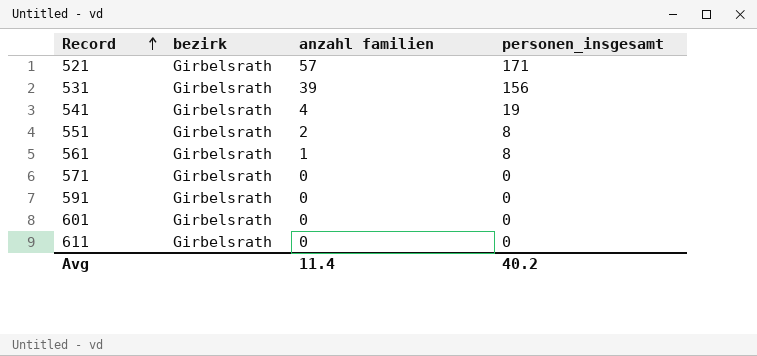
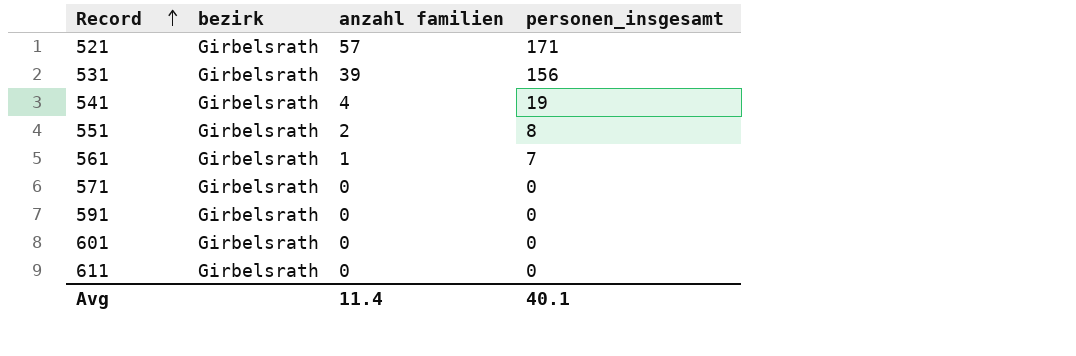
561 | personen_insgesamt: 8 -> 7
Avg | personen_insgesamt: 40.2 -> 40.1

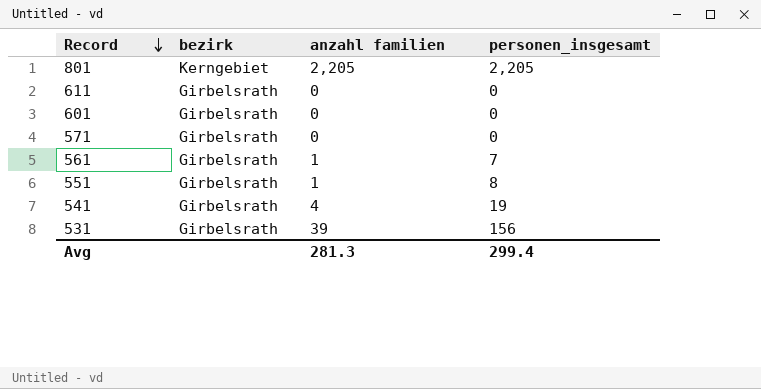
row order: Record ascending -> Record descending
row 521: Girbelsrath | 57 | 171 -> none
row 591: Girbelsrath | 0 | 0 -> none
row 801: none -> Kerngebiet | 2,205 | 2,205
551 | anzahl familien: 2 -> 1
Avg | anzahl familien: 11.4 -> 281.3
Avg | personen_insgesamt: 40.1 -> 299.4

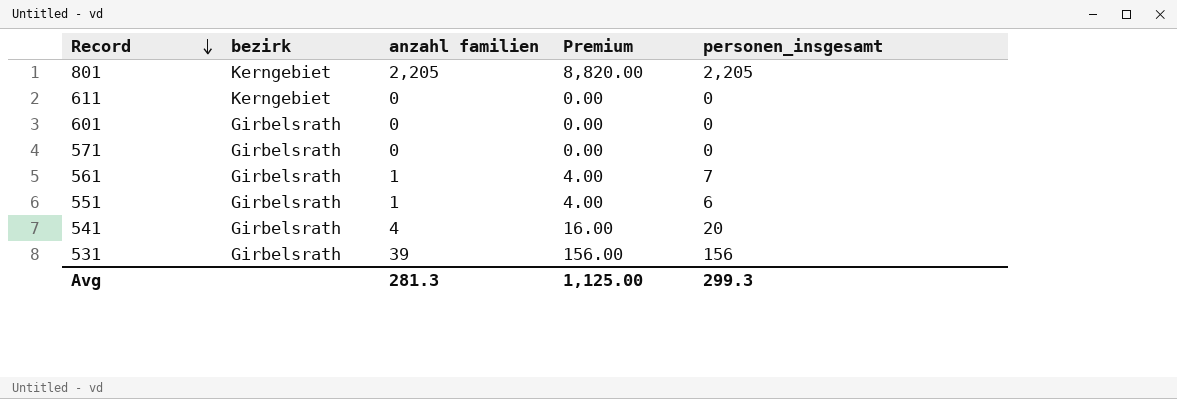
column Premium | formula: none -> [anzahl familien] * 4
611 | bezirk: Girbelsrath -> Kerngebiet
551 | personen_insgesamt: 8 -> 6
541 | personen_insgesamt: 19 -> 20
Avg | personen_insgesamt: 299.4 -> 299.3

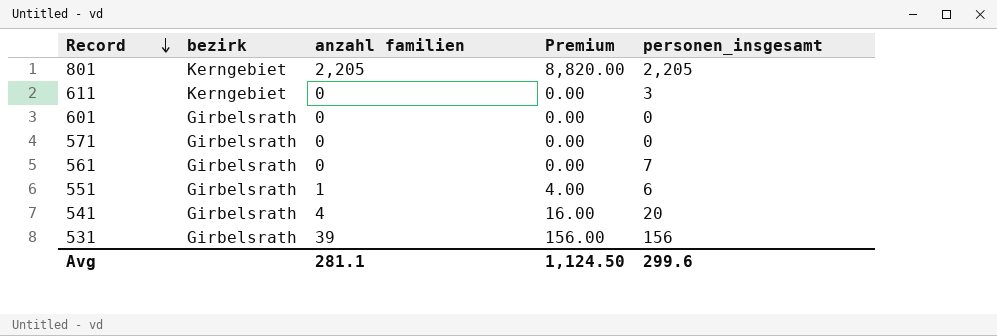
611 | personen_insgesamt: 0 -> 3
561 | anzahl familien: 1 -> 0
561 | Premium: 4.00 -> 0.00
Avg | anzahl familien: 281.3 -> 281.1
Avg | Premium: 1,125.00 -> 1,124.50
Avg | personen_insgesamt: 299.3 -> 299.6

